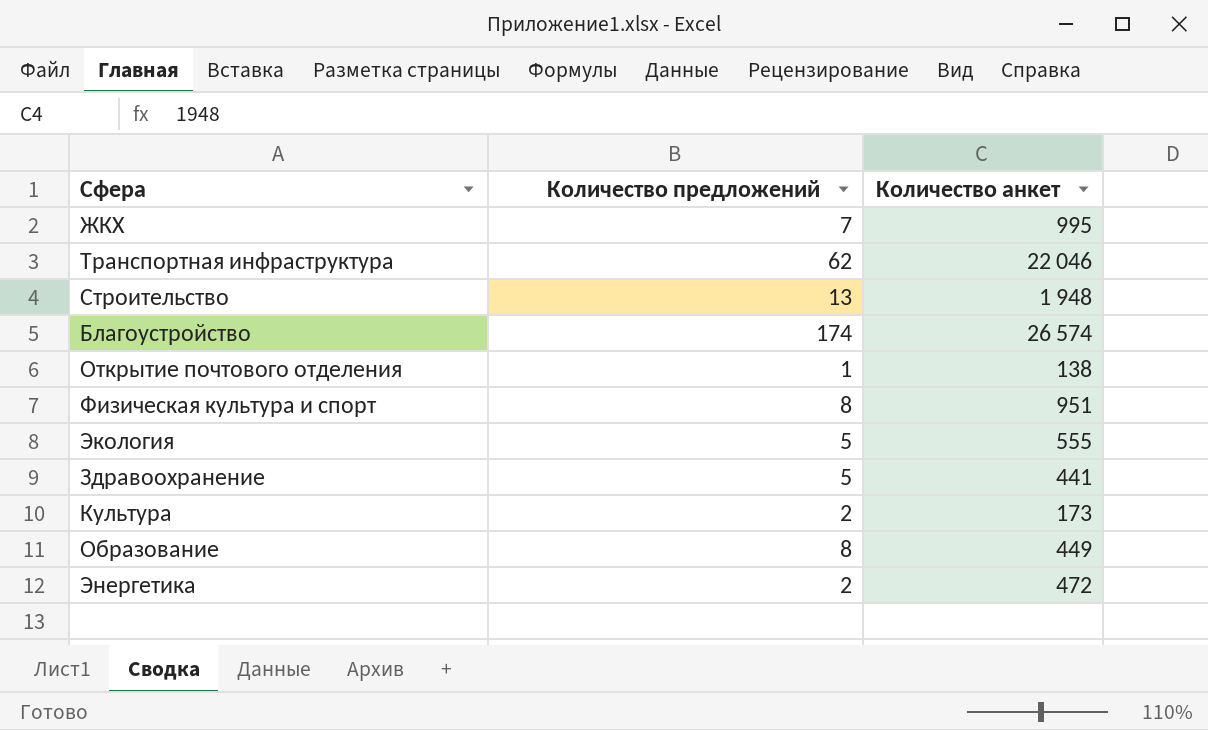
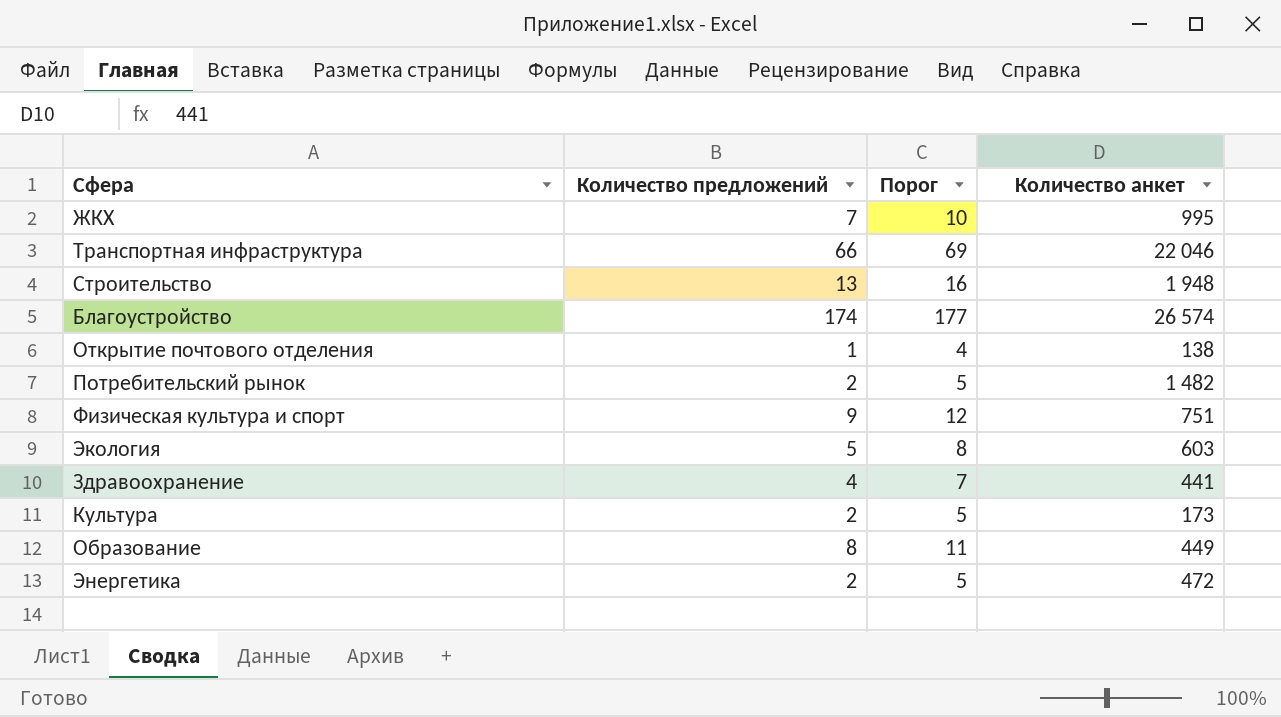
column Порог | formula: none -> [Количество предложений] + 3
Транспортная инфраструктура | Количество предложений: 62 -> 66
row Потребительский рынок: none -> 2 | 5 | 1 482
Физическая культура и спорт | Количество предложений: 8 -> 9
Физическая культура и спорт | Количество анкет: 951 -> 751
Экология | Количество анкет: 555 -> 603
Здравоохранение | Количество предложений: 5 -> 4

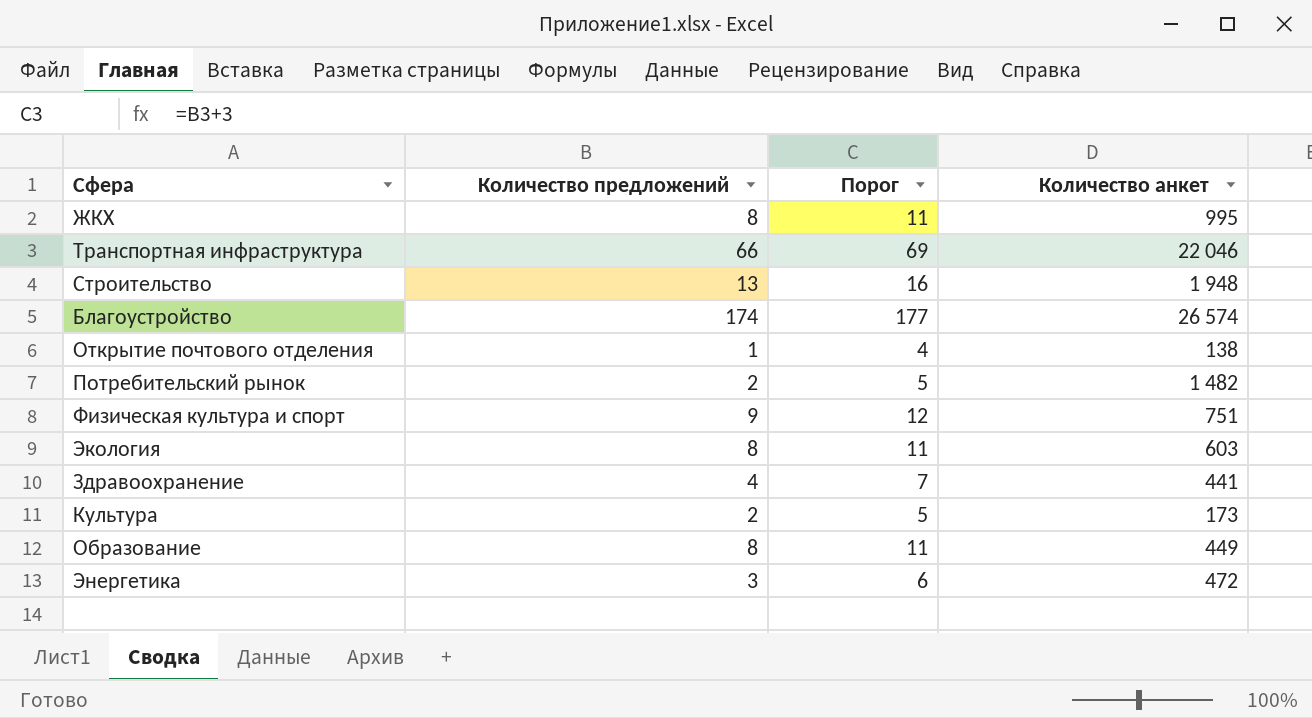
ЖКХ | Количество предложений: 7 -> 8
ЖКХ | Порог: 10 -> 11
Экология | Количество предложений: 5 -> 8
Экология | Порог: 8 -> 11
Энергетика | Количество предложений: 2 -> 3
Энергетика | Порог: 5 -> 6

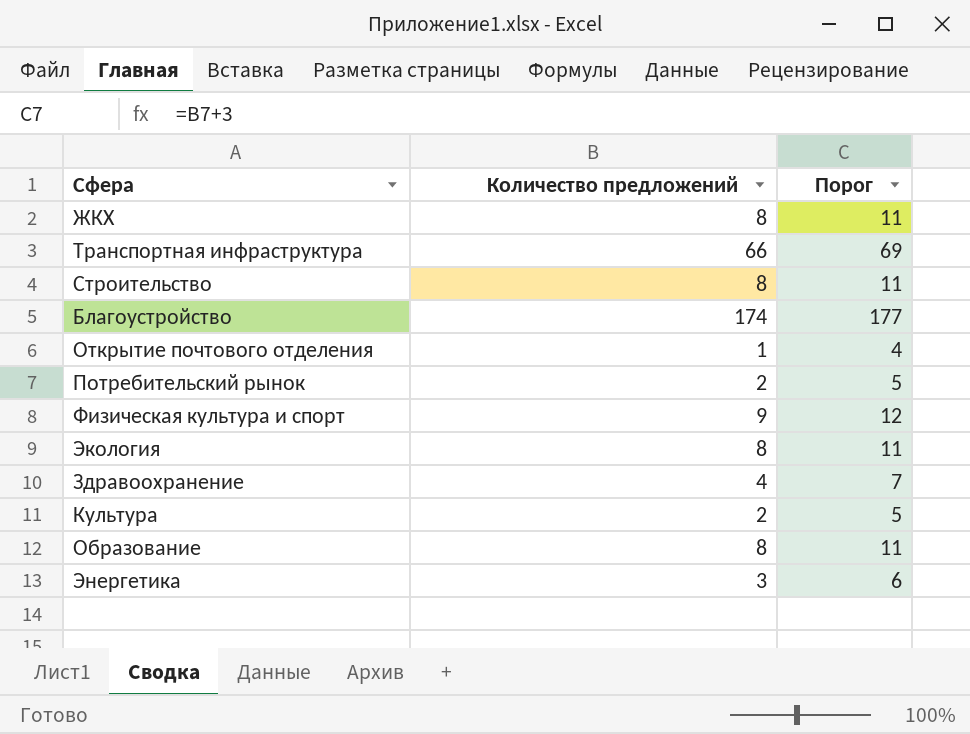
column Количество анкет | position: 4 -> none
Строительство | Количество предложений: 13 -> 8
Строительство | Порог: 16 -> 11

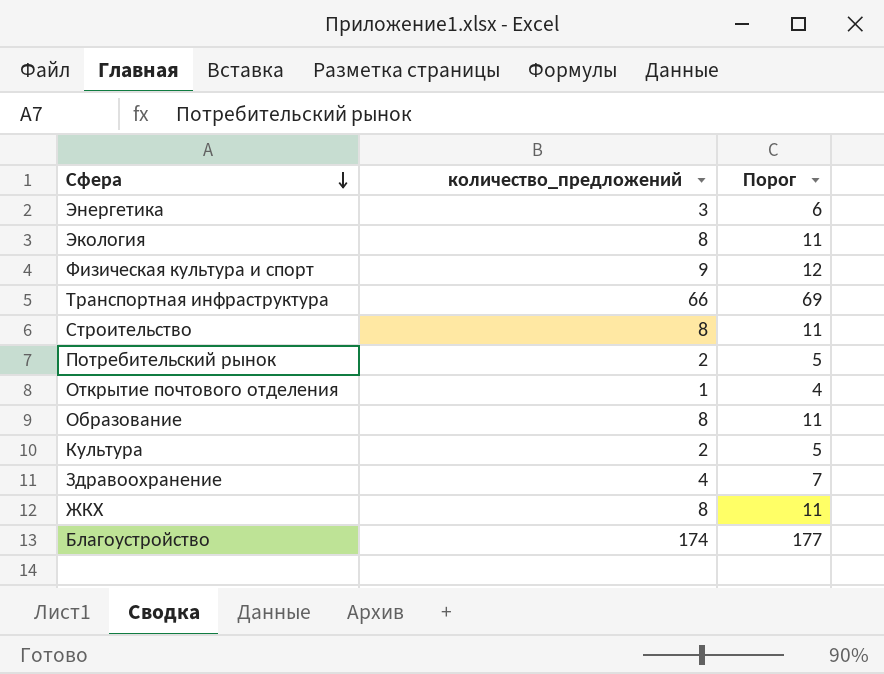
row order: none -> Сфера descending
column name: Количество предложений -> количество_предложений

